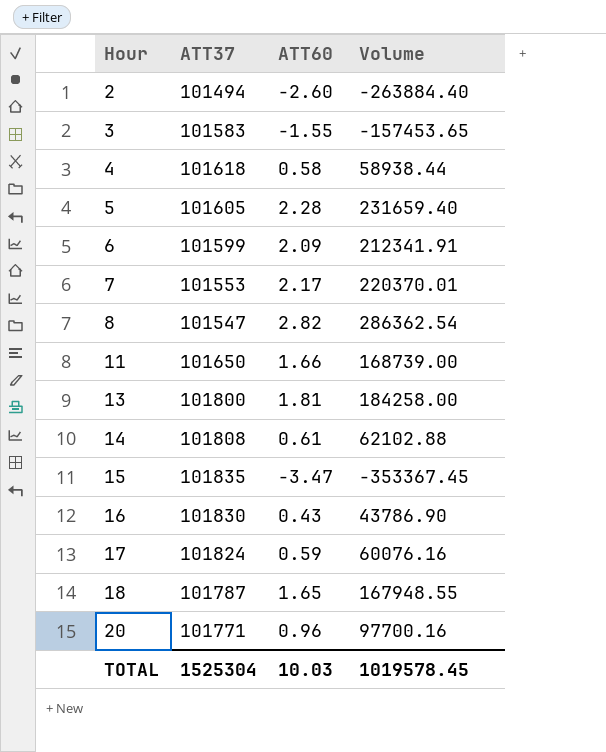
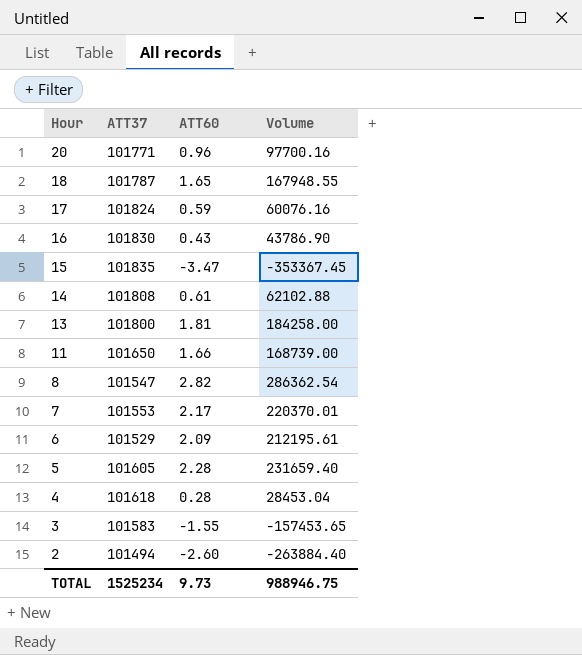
row order: Hour ascending -> Hour descending
6 | ATT37: 101599 -> 101529
6 | Volume: 212341.91 -> 212195.61
4 | ATT60: 0.58 -> 0.28
4 | Volume: 58938.44 -> 28453.04
TOTAL | ATT37: 1525304 -> 1525234
TOTAL | ATT60: 10.03 -> 9.73
TOTAL | Volume: 1019578.45 -> 988946.75

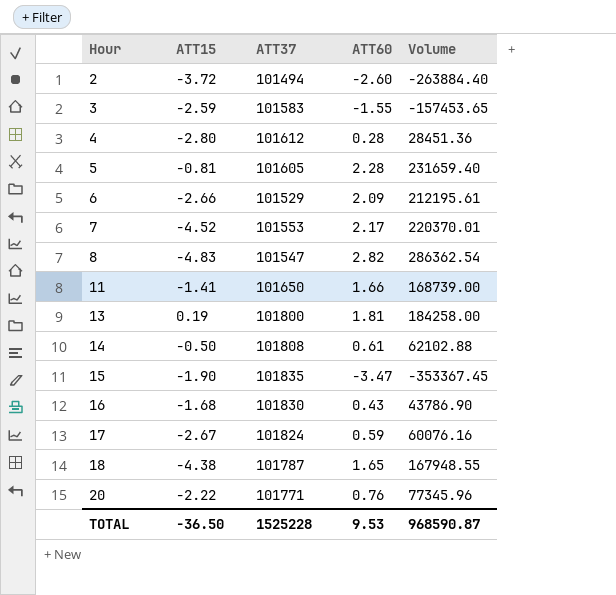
row order: Hour descending -> Hour ascending
column ATT15 | position: none -> 2
4 | ATT37: 101618 -> 101612
4 | Volume: 28453.04 -> 28451.36
20 | ATT60: 0.96 -> 0.76
20 | Volume: 97700.16 -> 77345.96
TOTAL | ATT37: 1525234 -> 1525228
TOTAL | ATT60: 9.73 -> 9.53
TOTAL | Volume: 988946.75 -> 968590.87

